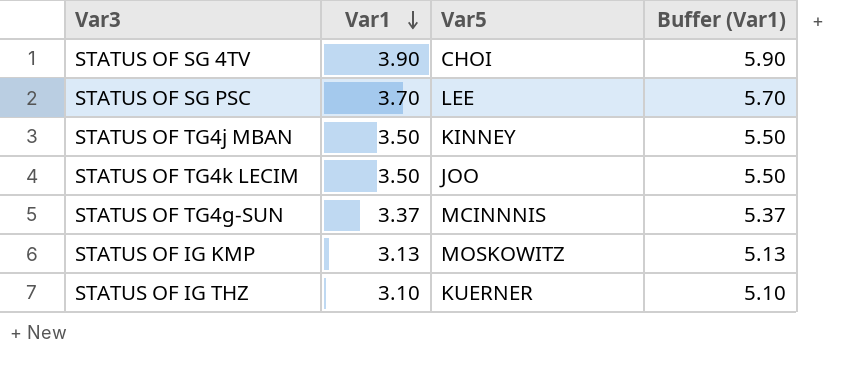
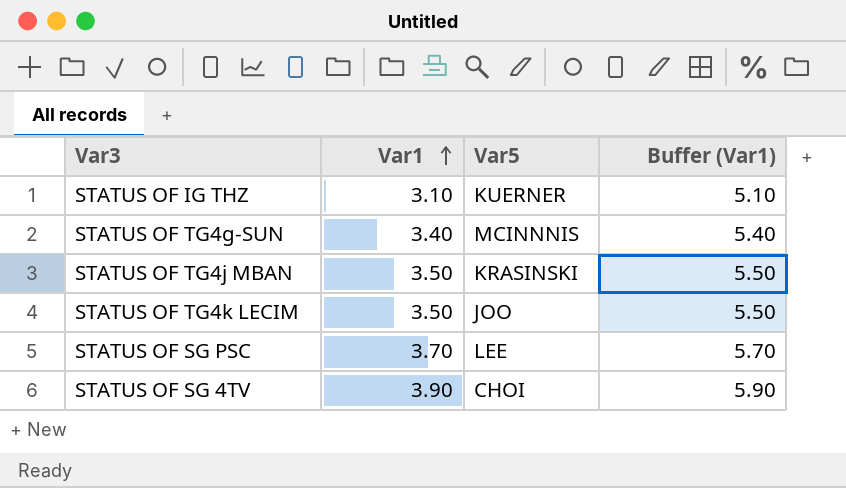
row order: Var1 descending -> Var1 ascending
row STATUS OF IG KMP: 3.13 | MOSKOWITZ | 5.13 -> none
STATUS OF TG4g-SUN | Var1: 3.37 -> 3.40
STATUS OF TG4g-SUN | Buffer (Var1): 5.37 -> 5.40
STATUS OF TG4j MBAN | Var5: KINNEY -> KRASINSKI

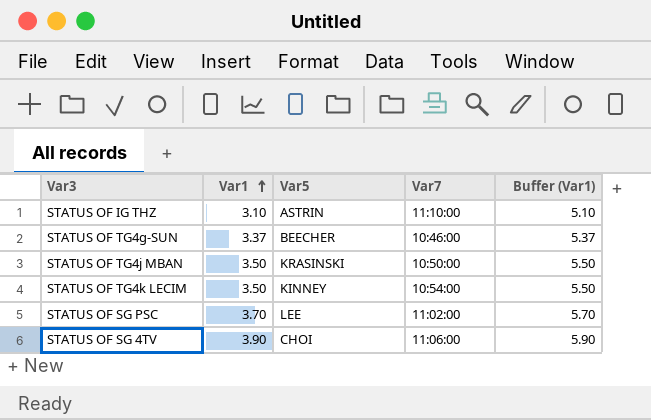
column Var7 | position: none -> 4
STATUS OF IG THZ | Var5: KUERNER -> ASTRIN
STATUS OF TG4g-SUN | Var1: 3.40 -> 3.37
STATUS OF TG4g-SUN | Var5: MCINNNIS -> BEECHER
STATUS OF TG4g-SUN | Buffer (Var1): 5.40 -> 5.37
STATUS OF TG4k LECIM | Var5: JOO -> KINNEY

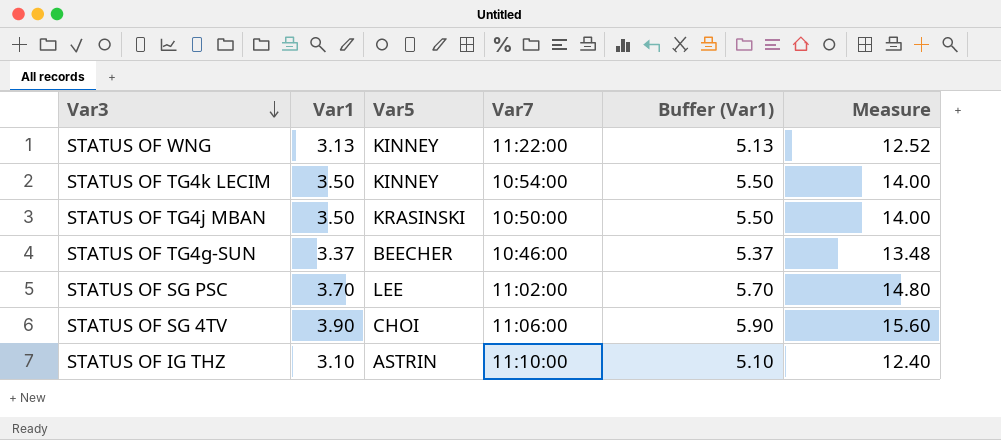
row order: Var1 ascending -> Var3 descending
column Measure | formula: none -> [Var1] * 4
row STATUS OF WNG: none -> 3.13 | KINNEY | 11:22:00 | 5.13 | 12.52

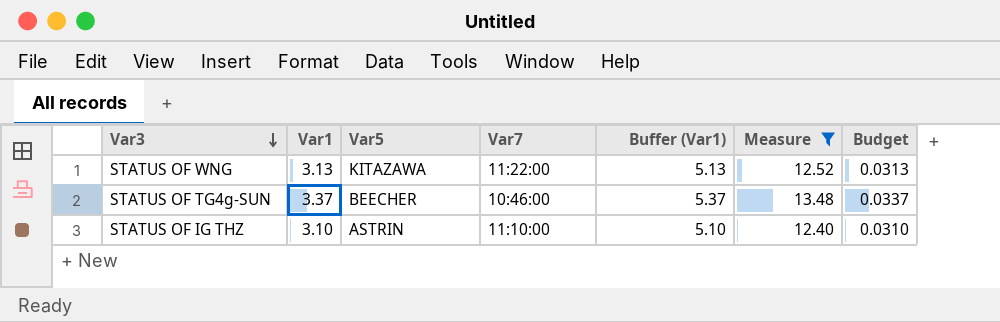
filter: none -> Measure <= 13.48
column Budget | formula: none -> [Var1] * 0.01
STATUS OF WNG | Var5: KINNEY -> KITAZAWA

